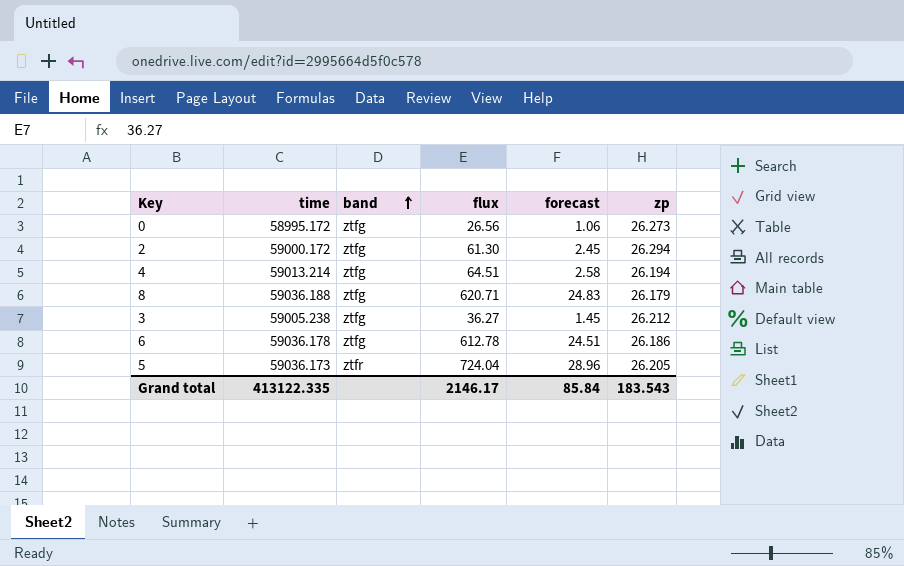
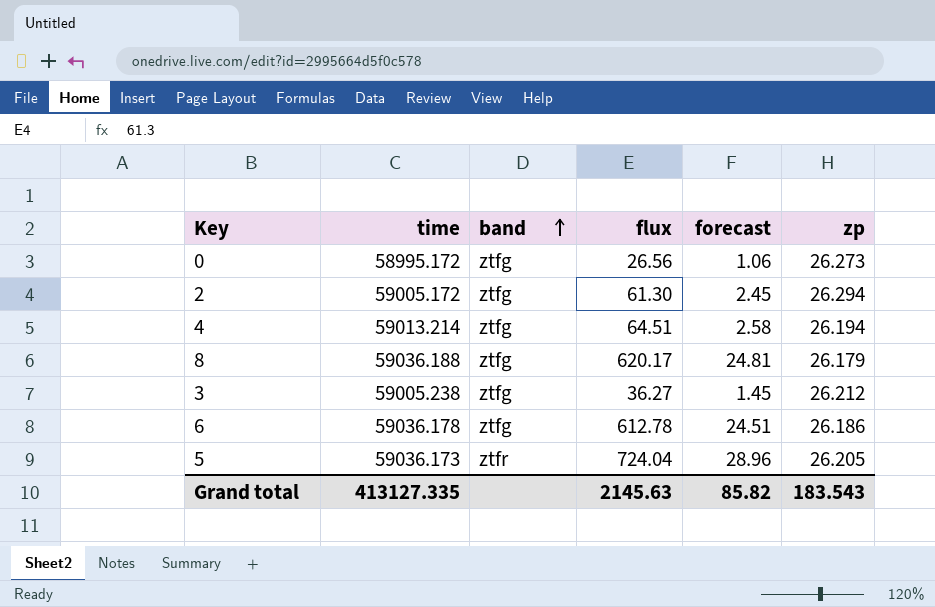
2 | time: 59000.172 -> 59005.172
8 | flux: 620.71 -> 620.17
8 | forecast: 24.83 -> 24.81
Grand total | time: 413122.335 -> 413127.335
Grand total | flux: 2146.17 -> 2145.63
Grand total | forecast: 85.84 -> 85.82

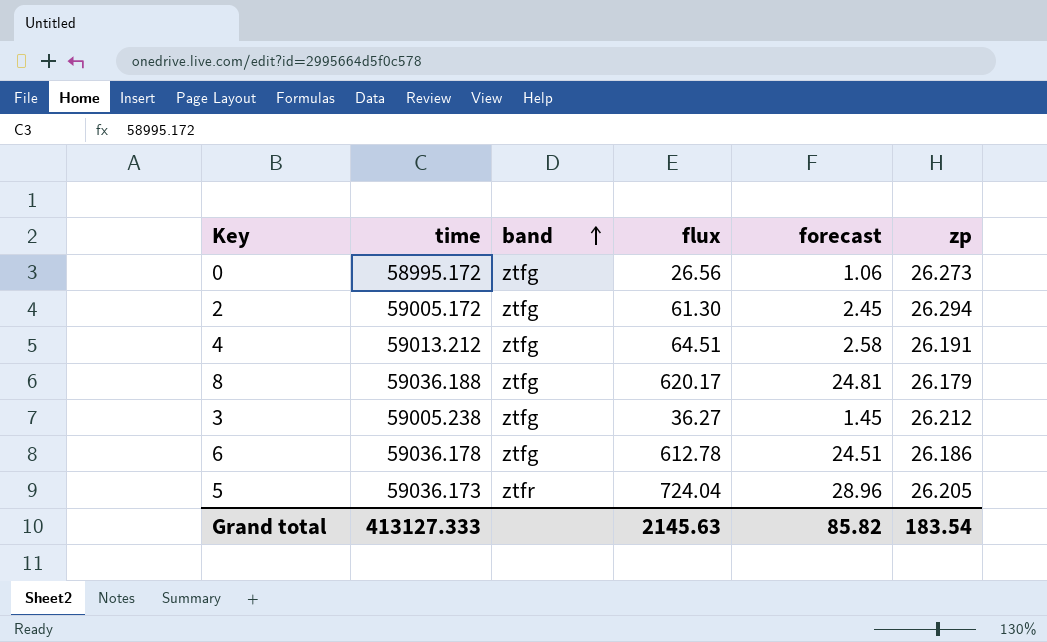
4 | time: 59013.214 -> 59013.212
4 | zp: 26.194 -> 26.191
Grand total | time: 413127.335 -> 413127.333
Grand total | zp: 183.543 -> 183.54

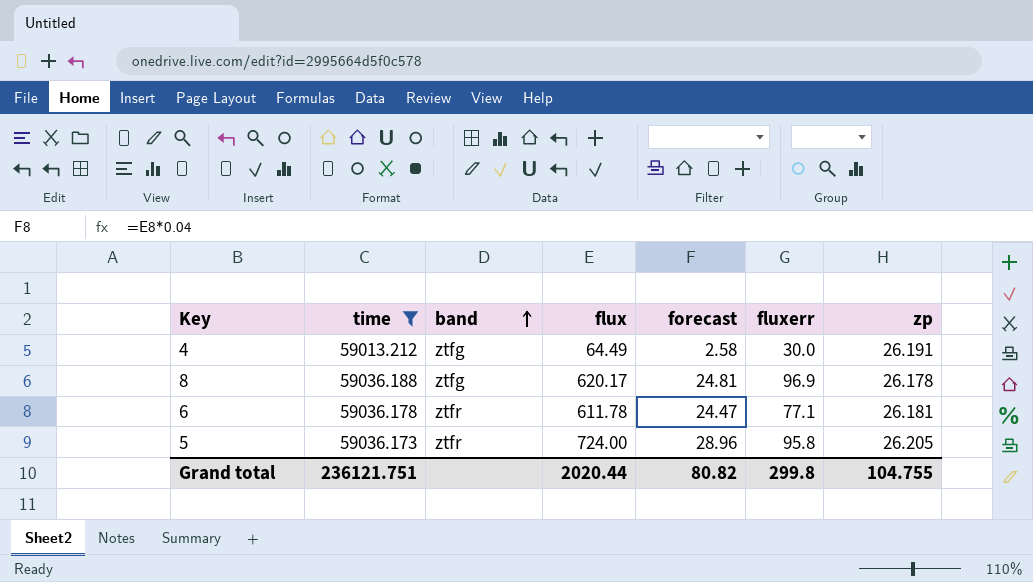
filter: none -> time >= 59013.212
column fluxerr | position: none -> 6
4 | flux: 64.51 -> 64.49
8 | zp: 26.179 -> 26.178
6 | band: ztfg -> ztfr
6 | flux: 612.78 -> 611.78
6 | forecast: 24.51 -> 24.47
6 | zp: 26.186 -> 26.181
5 | flux: 724.04 -> 724.00
Grand total | time: 413127.333 -> 236121.751
Grand total | flux: 2145.63 -> 2020.44
Grand total | forecast: 85.82 -> 80.82
Grand total | zp: 183.54 -> 104.755

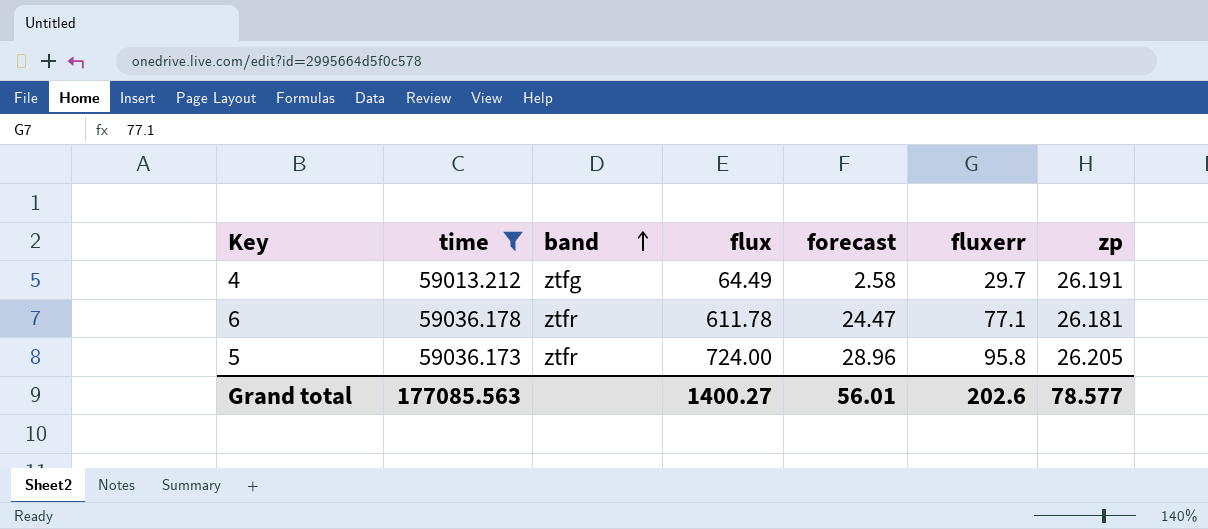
row 8: 59036.188 | ztfg | 620.17 | 24.81 | 96.9 | 26.178 -> none
4 | fluxerr: 30.0 -> 29.7
Grand total | time: 236121.751 -> 177085.563
Grand total | flux: 2020.44 -> 1400.27
Grand total | forecast: 80.82 -> 56.01
Grand total | fluxerr: 299.8 -> 202.6
Grand total | zp: 104.755 -> 78.577

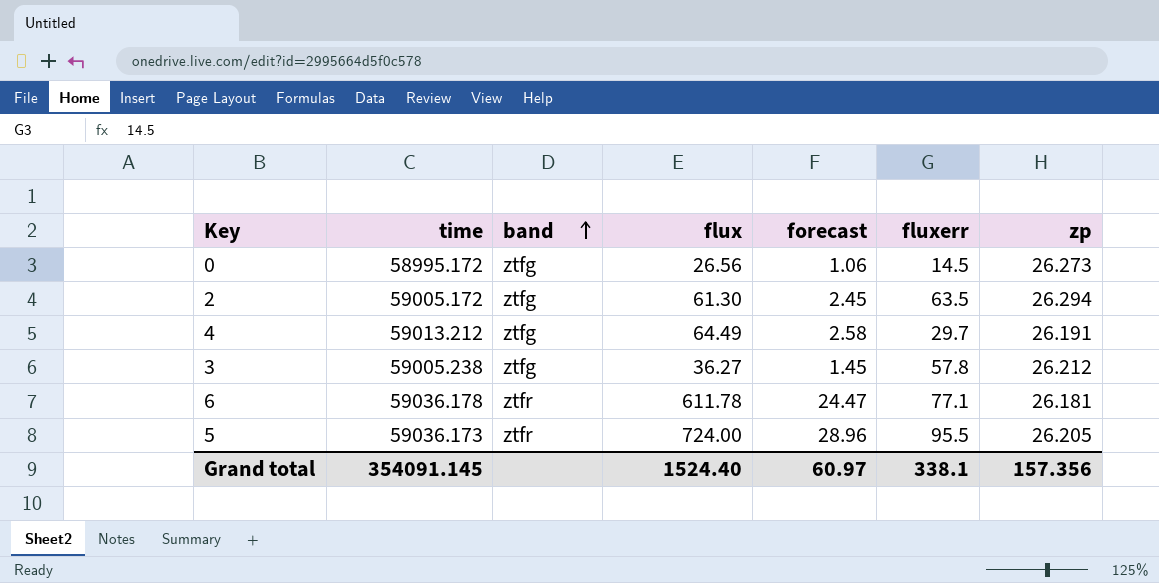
filter: time >= 59013.212 -> none
5 | fluxerr: 95.8 -> 95.5
Grand total | time: 177085.563 -> 354091.145
Grand total | flux: 1400.27 -> 1524.40
Grand total | forecast: 56.01 -> 60.97
Grand total | fluxerr: 202.6 -> 338.1
Grand total | zp: 78.577 -> 157.356

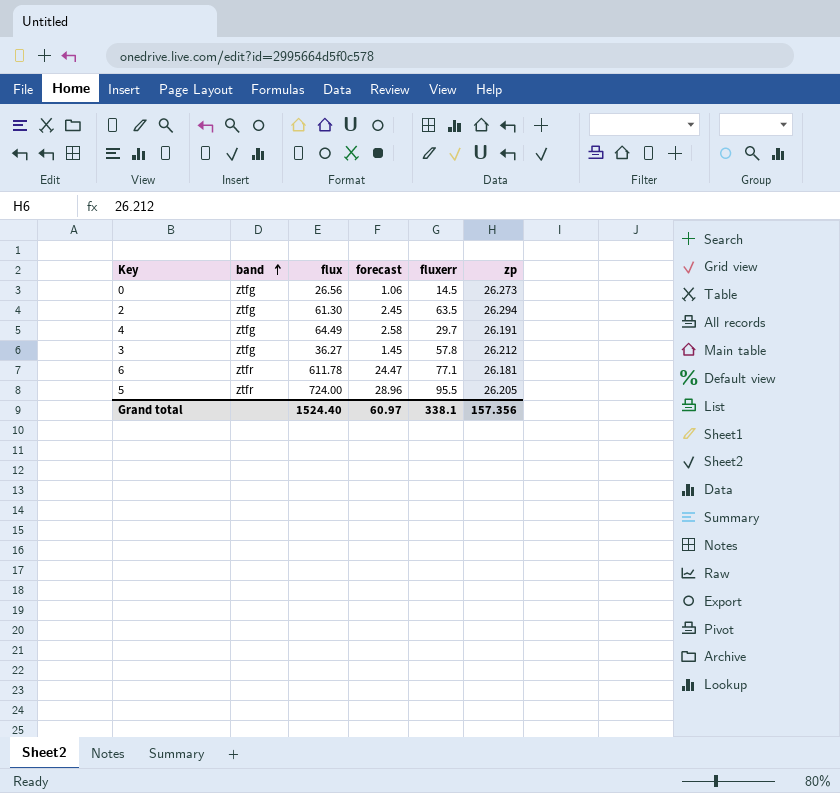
column time | position: 2 -> none

